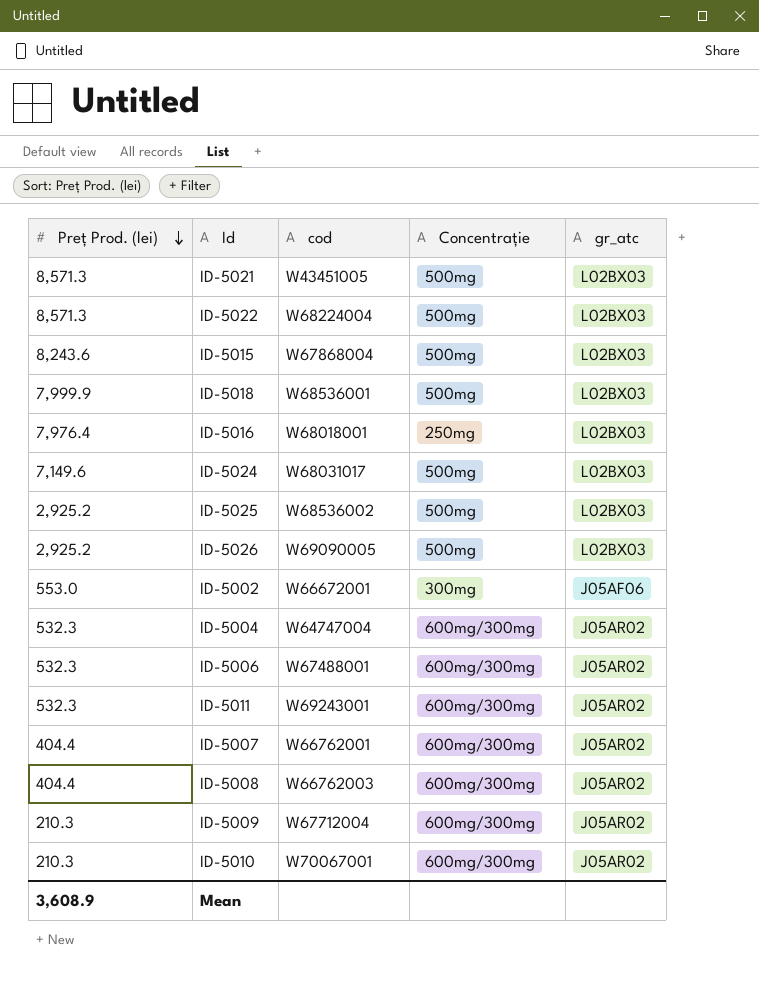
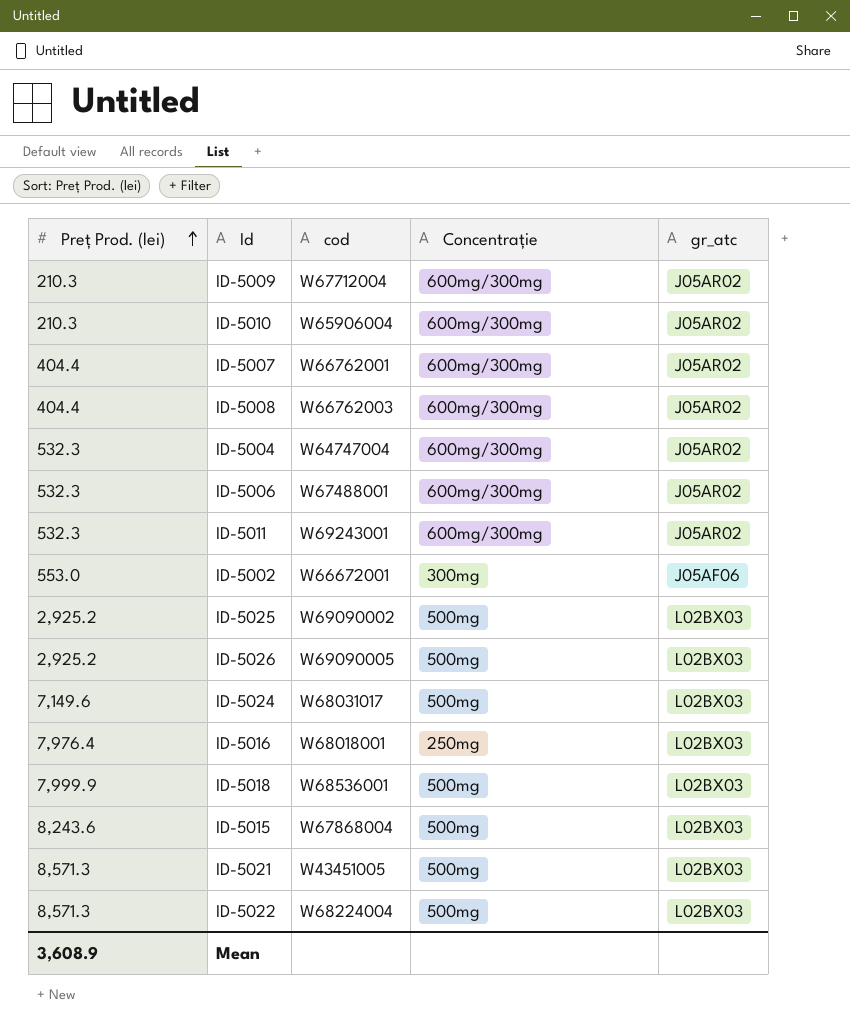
row order: Preț Prod. (lei) descending -> Preț Prod. (lei) ascending
ID-5010 | cod: W70067001 -> W65906004
ID-5025 | cod: W68536002 -> W69090002

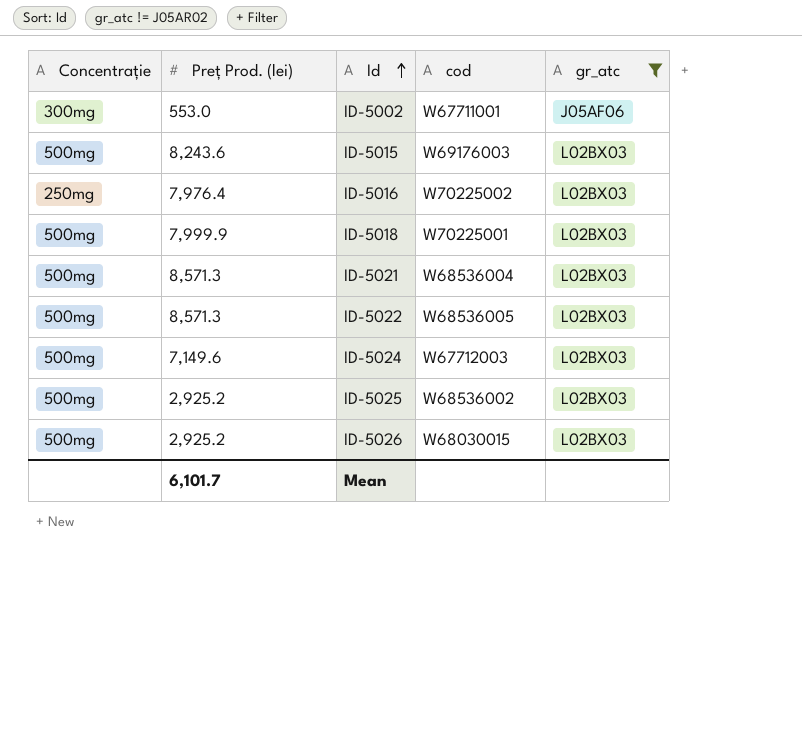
filter: none -> gr_atc != J05AR02
row order: Preț Prod. (lei) ascending -> Id ascending
column Concentrație | position: 4 -> 1
ID-5002 | cod: W66672001 -> W67711001
ID-5015 | cod: W67868004 -> W69176003
ID-5016 | cod: W68018001 -> W70225002
ID-5018 | cod: W68536001 -> W70225001
ID-5021 | cod: W43451005 -> W68536004
ID-5022 | cod: W68224004 -> W68536005
ID-5024 | cod: W68031017 -> W67712003
ID-5025 | cod: W69090002 -> W68536002
ID-5026 | cod: W69090005 -> W68030015
Mean | Preț Prod. (lei): 3,608.9 -> 6,101.7

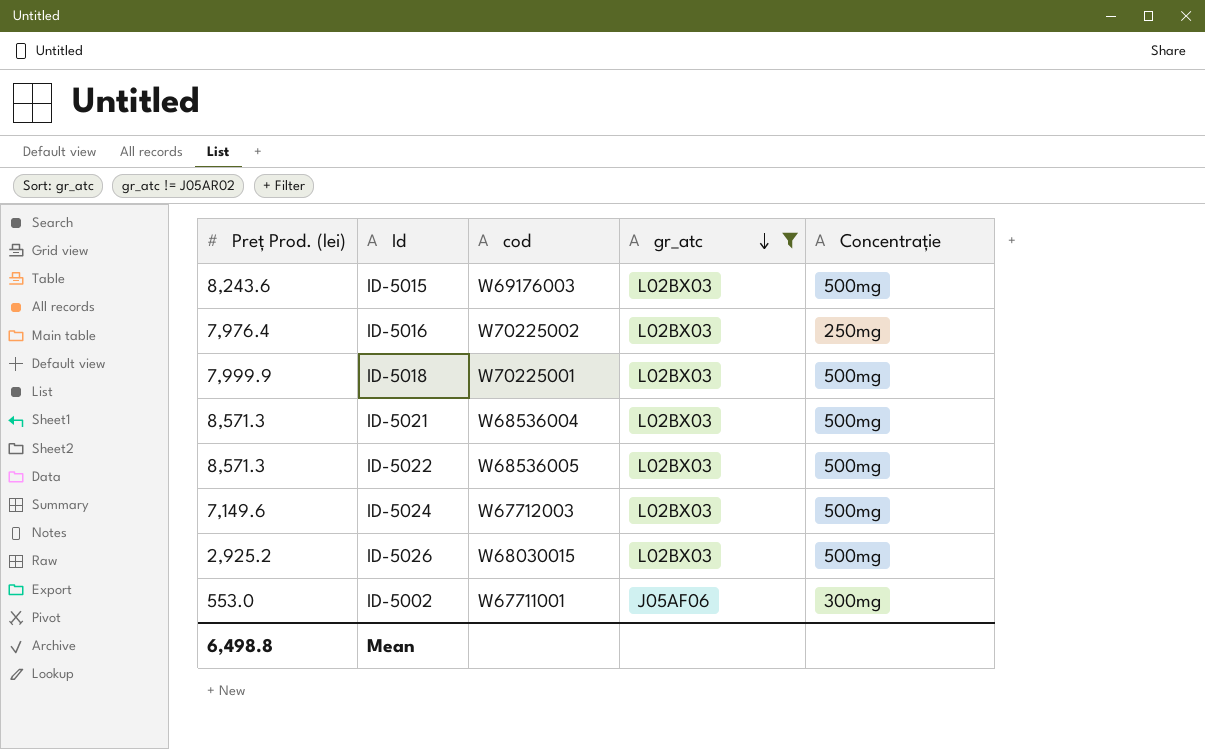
row order: Id ascending -> gr_atc descending
column Concentrație | position: 1 -> 5
row ID-5025: 500mg | 2,925.2 | W68536002 | L02BX03 -> none
Mean | Preț Prod. (lei): 6,101.7 -> 6,498.8

